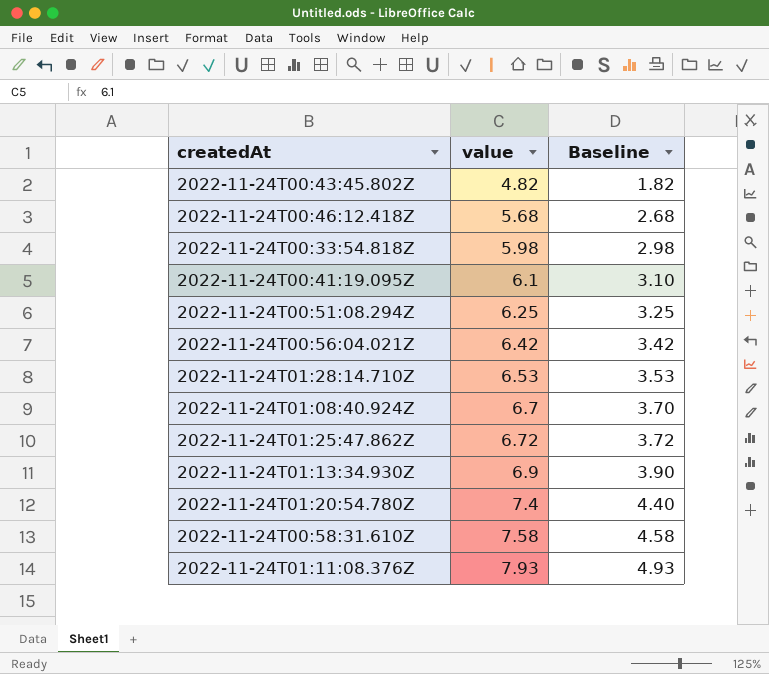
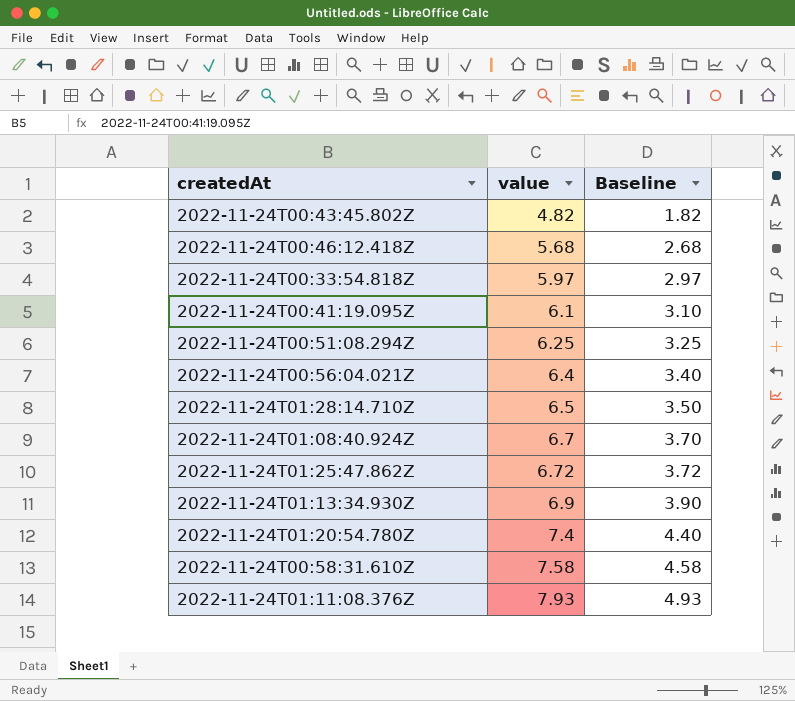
2022-11-24T00:33:54.818Z | value: 5.98 -> 5.97
2022-11-24T00:33:54.818Z | Baseline: 2.98 -> 2.97
2022-11-24T00:56:04.021Z | value: 6.42 -> 6.4
2022-11-24T00:56:04.021Z | Baseline: 3.42 -> 3.40
2022-11-24T01:28:14.710Z | value: 6.53 -> 6.5
2022-11-24T01:28:14.710Z | Baseline: 3.53 -> 3.50

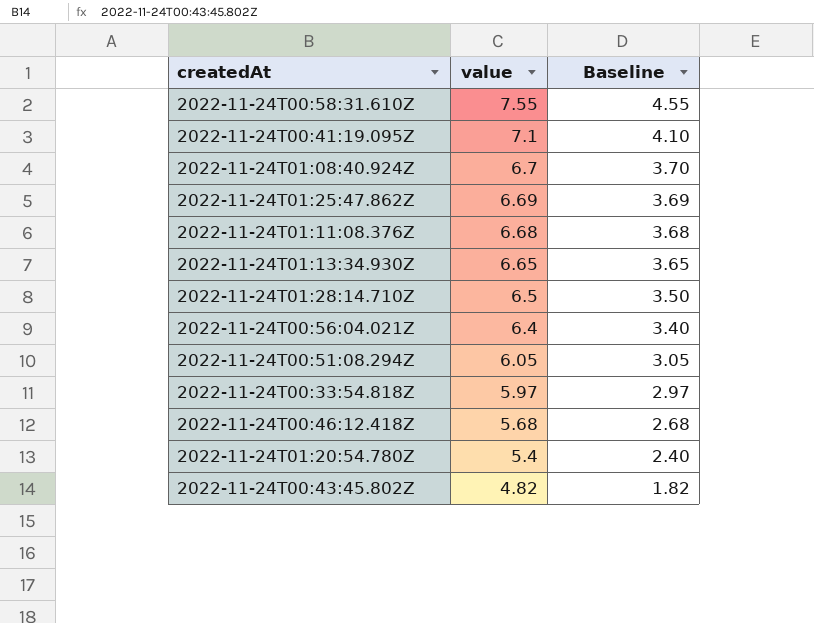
row order: value ascending -> value descending
2022-11-24T00:58:31.610Z | value: 7.58 -> 7.55
2022-11-24T00:58:31.610Z | Baseline: 4.58 -> 4.55
2022-11-24T00:41:19.095Z | value: 6.1 -> 7.1
2022-11-24T00:41:19.095Z | Baseline: 3.10 -> 4.10
2022-11-24T01:25:47.862Z | value: 6.72 -> 6.69
2022-11-24T01:25:47.862Z | Baseline: 3.72 -> 3.69
2022-11-24T01:11:08.376Z | value: 7.93 -> 6.68
2022-11-24T01:11:08.376Z | Baseline: 4.93 -> 3.68
2022-11-24T01:13:34.930Z | value: 6.9 -> 6.65
2022-11-24T01:13:34.930Z | Baseline: 3.90 -> 3.65
2022-11-24T00:51:08.294Z | value: 6.25 -> 6.05
2022-11-24T00:51:08.294Z | Baseline: 3.25 -> 3.05
2022-11-24T01:20:54.780Z | value: 7.4 -> 5.4
2022-11-24T01:20:54.780Z | Baseline: 4.40 -> 2.40

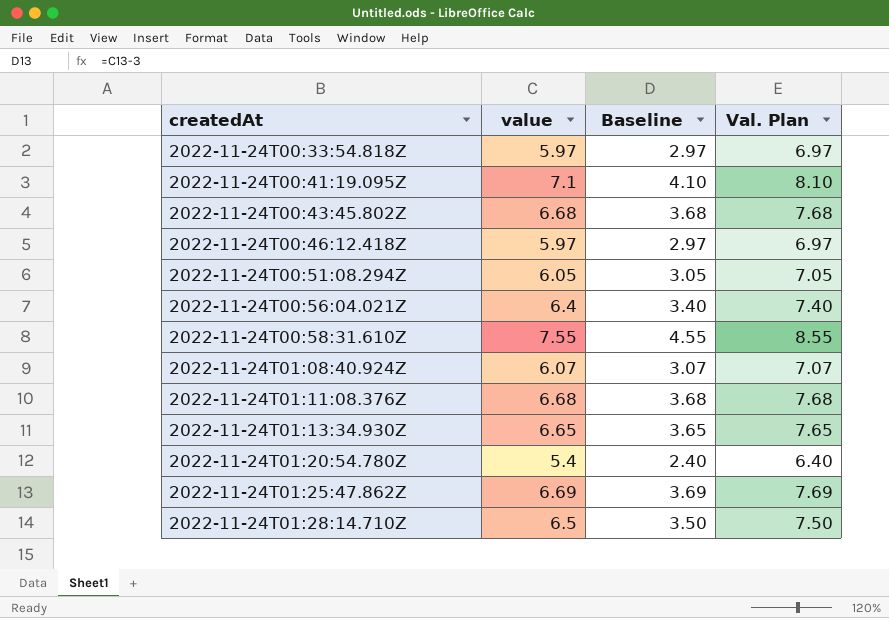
row order: value descending -> createdAt ascending
column Val. Plan | formula: none -> [value] + 1
2022-11-24T00:43:45.802Z | value: 4.82 -> 6.68
2022-11-24T00:43:45.802Z | Baseline: 1.82 -> 3.68
2022-11-24T00:46:12.418Z | value: 5.68 -> 5.97
2022-11-24T00:46:12.418Z | Baseline: 2.68 -> 2.97
2022-11-24T01:08:40.924Z | value: 6.7 -> 6.07
2022-11-24T01:08:40.924Z | Baseline: 3.70 -> 3.07

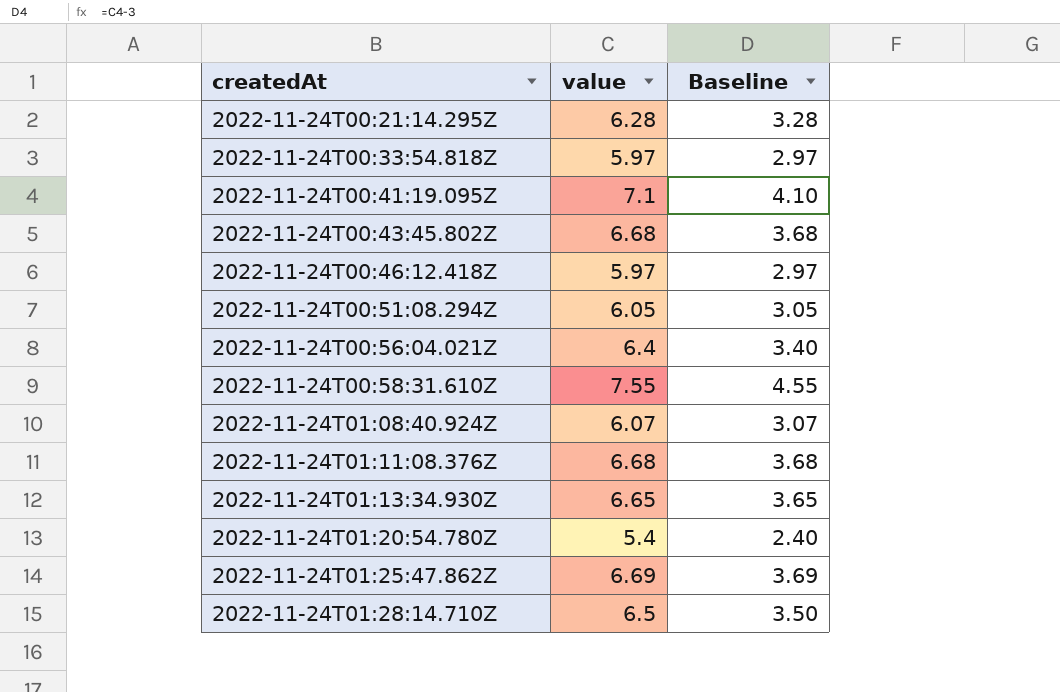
column Val. Plan | formula: [value] + 1 -> none
row 2022-11-24T00:21:14.295Z: none -> 6.28 | 3.28

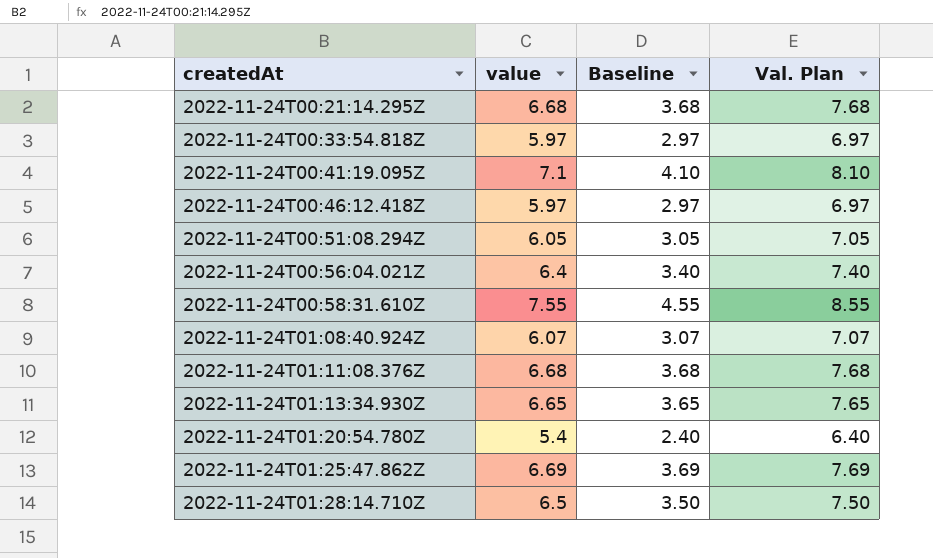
column Val. Plan | formula: none -> [value] + 1
row 2022-11-24T00:43:45.802Z: 6.68 | 3.68 -> none
2022-11-24T00:21:14.295Z | value: 6.28 -> 6.68
2022-11-24T00:21:14.295Z | Baseline: 3.28 -> 3.68

